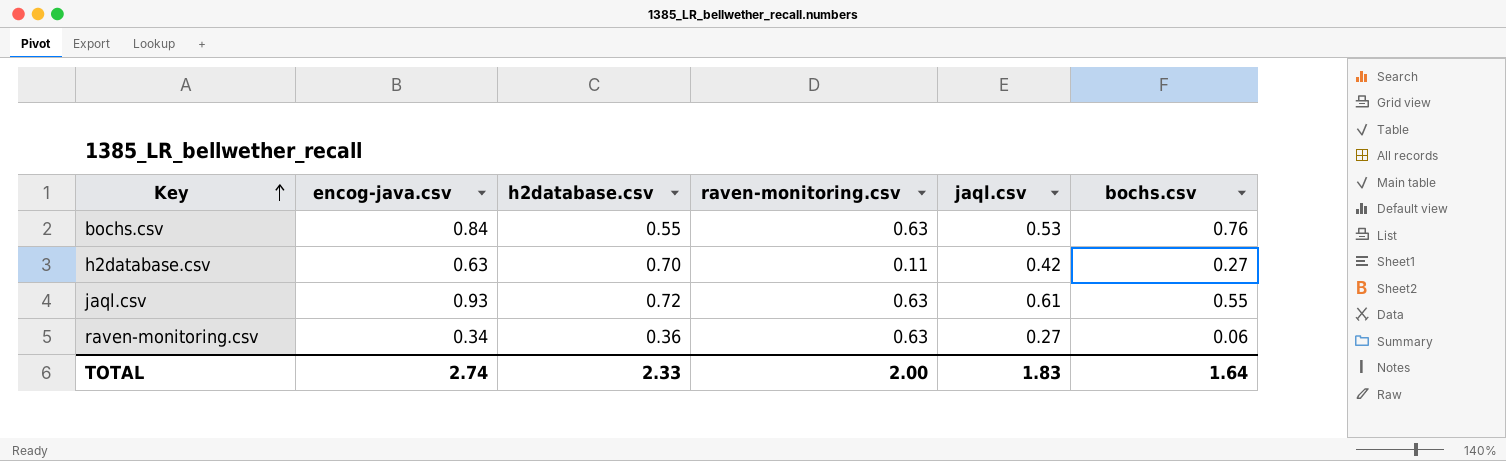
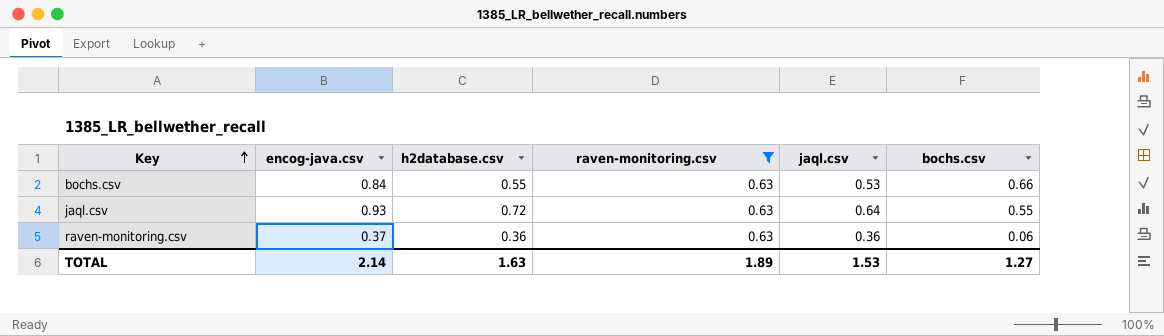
filter: none -> raven-monitoring.csv = 0.63
bochs.csv | bochs.csv: 0.76 -> 0.66
jaql.csv | jaql.csv: 0.61 -> 0.64
raven-monitoring.csv | encog-java.csv: 0.34 -> 0.37
raven-monitoring.csv | jaql.csv: 0.27 -> 0.36
TOTAL | encog-java.csv: 2.74 -> 2.14
TOTAL | h2database.csv: 2.33 -> 1.63
TOTAL | raven-monitoring.csv: 2.00 -> 1.89
TOTAL | jaql.csv: 1.83 -> 1.53
TOTAL | bochs.csv: 1.64 -> 1.27

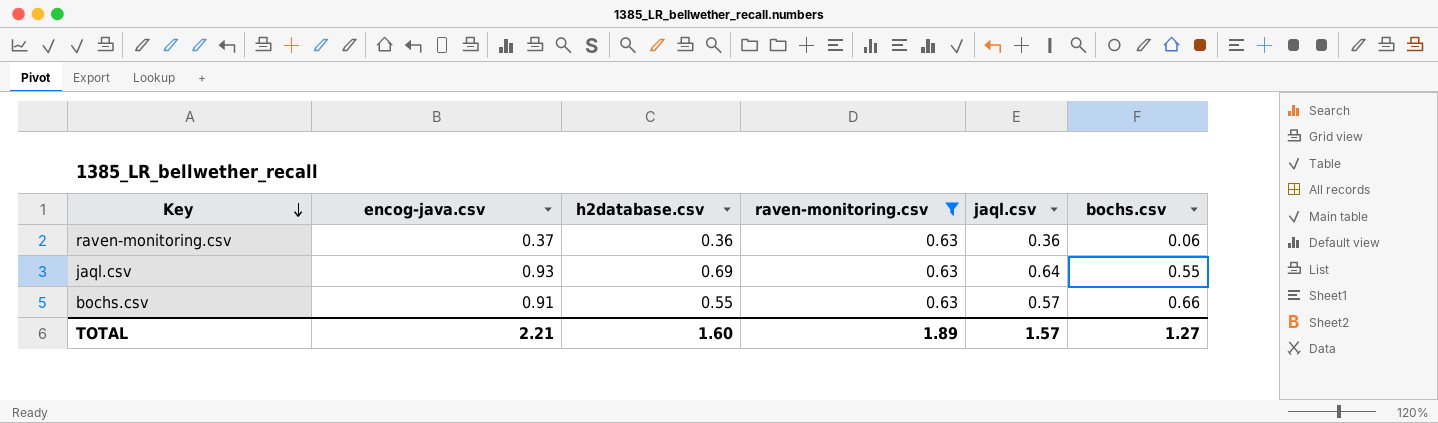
row order: Key ascending -> Key descending
jaql.csv | h2database.csv: 0.72 -> 0.69
bochs.csv | encog-java.csv: 0.84 -> 0.91
bochs.csv | jaql.csv: 0.53 -> 0.57
TOTAL | encog-java.csv: 2.14 -> 2.21
TOTAL | h2database.csv: 1.63 -> 1.60
TOTAL | jaql.csv: 1.53 -> 1.57

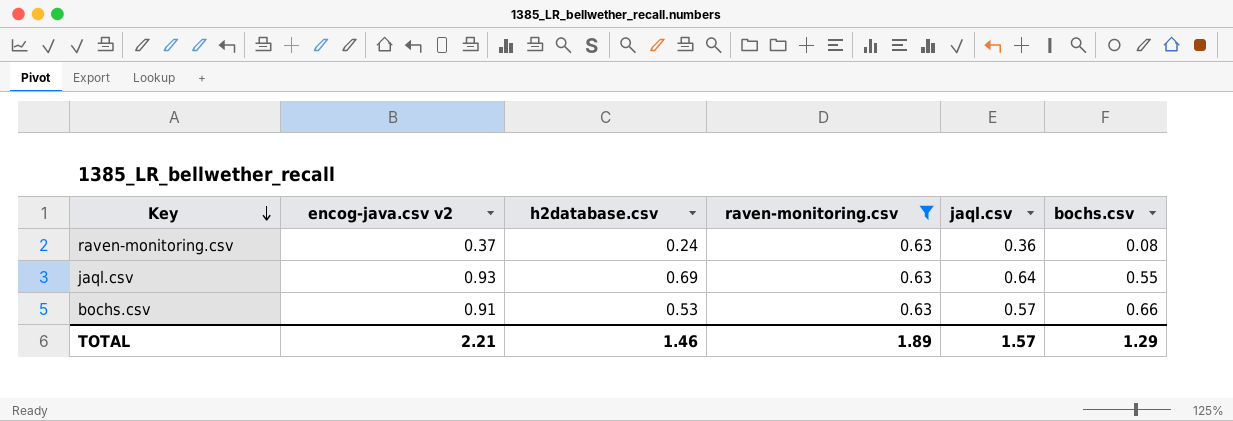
column name: encog-java.csv -> encog-java.csv v2
raven-monitoring.csv | h2database.csv: 0.36 -> 0.24
raven-monitoring.csv | bochs.csv: 0.06 -> 0.08
bochs.csv | h2database.csv: 0.55 -> 0.53
TOTAL | h2database.csv: 1.60 -> 1.46
TOTAL | bochs.csv: 1.27 -> 1.29

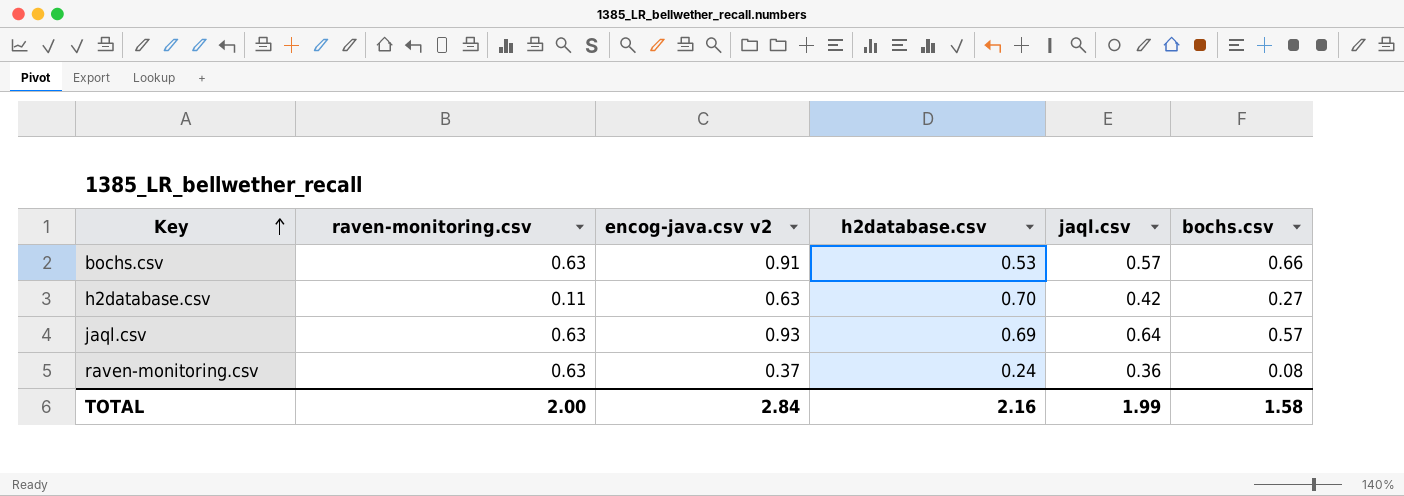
filter: raven-monitoring.csv = 0.63 -> none
row order: Key descending -> Key ascending
column raven-monitoring.csv | position: 4 -> 2
jaql.csv | bochs.csv: 0.55 -> 0.57
TOTAL | raven-monitoring.csv: 1.89 -> 2.00
TOTAL | encog-java.csv v2: 2.21 -> 2.84
TOTAL | h2database.csv: 1.46 -> 2.16
TOTAL | jaql.csv: 1.57 -> 1.99
TOTAL | bochs.csv: 1.29 -> 1.58

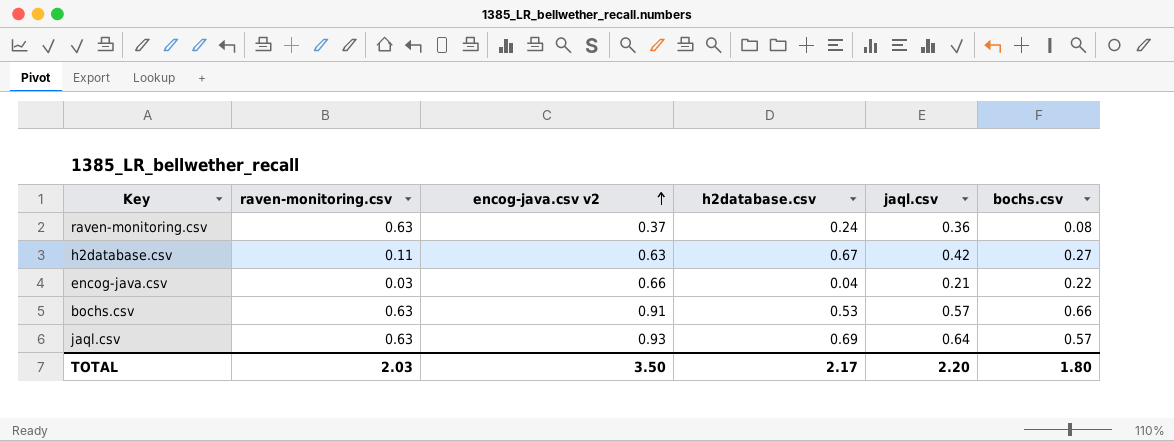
row order: Key ascending -> encog-java.csv v2 ascending
h2database.csv | h2database.csv: 0.70 -> 0.67
row encog-java.csv: none -> 0.03 | 0.66 | 0.04 | 0.21 | 0.22
TOTAL | raven-monitoring.csv: 2.00 -> 2.03
TOTAL | encog-java.csv v2: 2.84 -> 3.50
TOTAL | h2database.csv: 2.16 -> 2.17
TOTAL | jaql.csv: 1.99 -> 2.20
TOTAL | bochs.csv: 1.58 -> 1.80

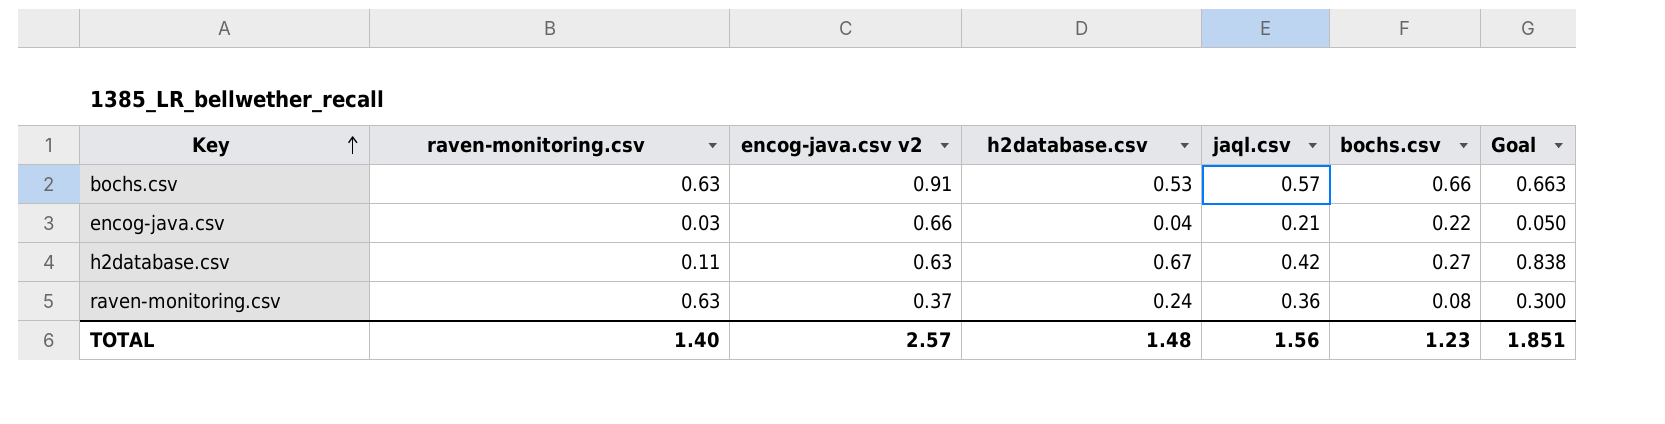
row order: encog-java.csv v2 ascending -> Key ascending
column Goal | formula: none -> [h2database.csv] * 1.25
row jaql.csv: 0.63 | 0.93 | 0.69 | 0.64 | 0.57 -> none
TOTAL | raven-monitoring.csv: 2.03 -> 1.40
TOTAL | encog-java.csv v2: 3.50 -> 2.57
TOTAL | h2database.csv: 2.17 -> 1.48
TOTAL | jaql.csv: 2.20 -> 1.56
TOTAL | bochs.csv: 1.80 -> 1.23

